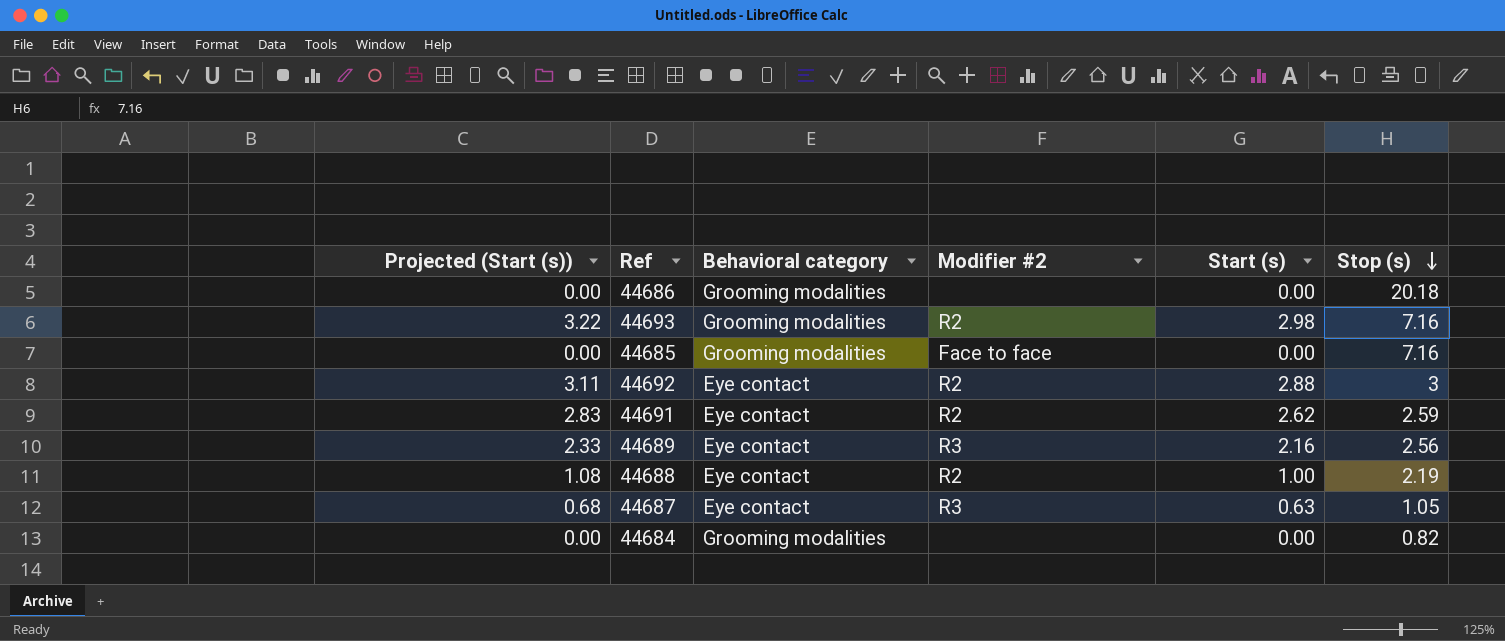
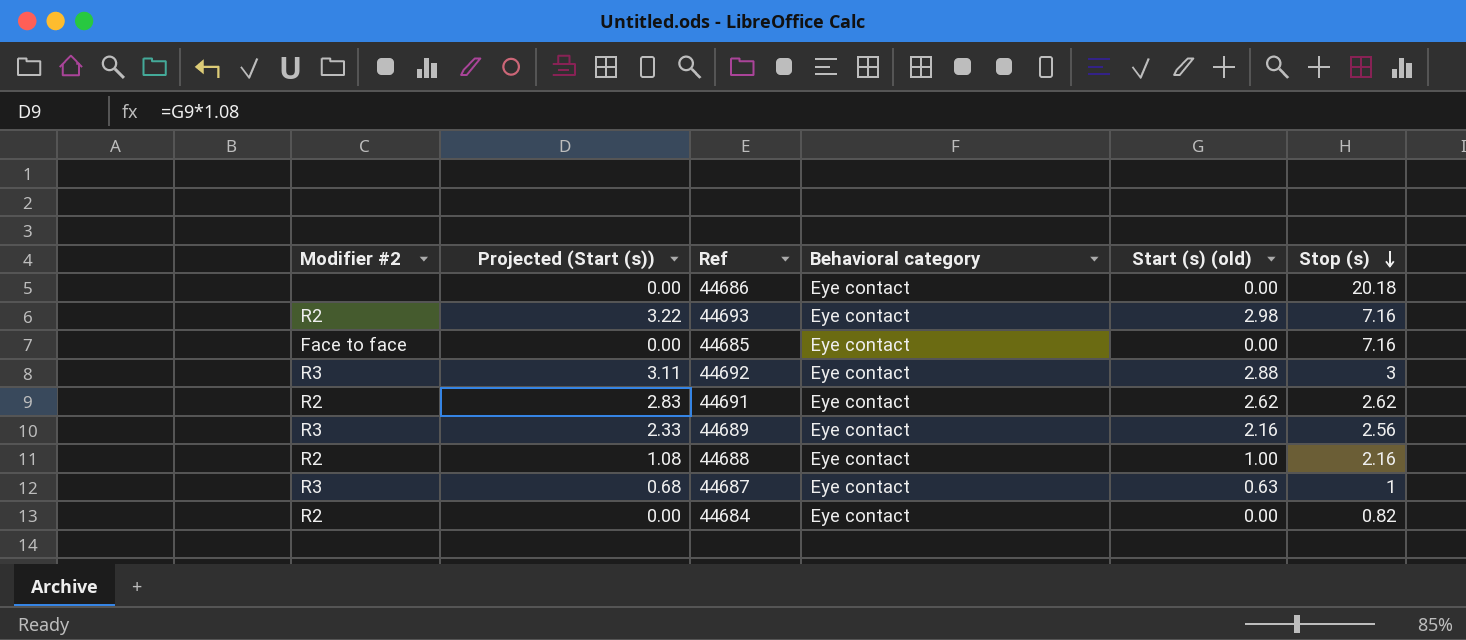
column Modifier #2 | position: 4 -> 1
column name: Start (s) -> Start (s) (old)
44686 | Behavioral category: Grooming modalities -> Eye contact
44693 | Behavioral category: Grooming modalities -> Eye contact
44685 | Behavioral category: Grooming modalities -> Eye contact
44692 | Modifier #2: R2 -> R3
44691 | Stop (s): 2.59 -> 2.62
44688 | Stop (s): 2.19 -> 2.16
44687 | Stop (s): 1.05 -> 1
44684 | Modifier #2: none -> R2
44684 | Behavioral category: Grooming modalities -> Eye contact

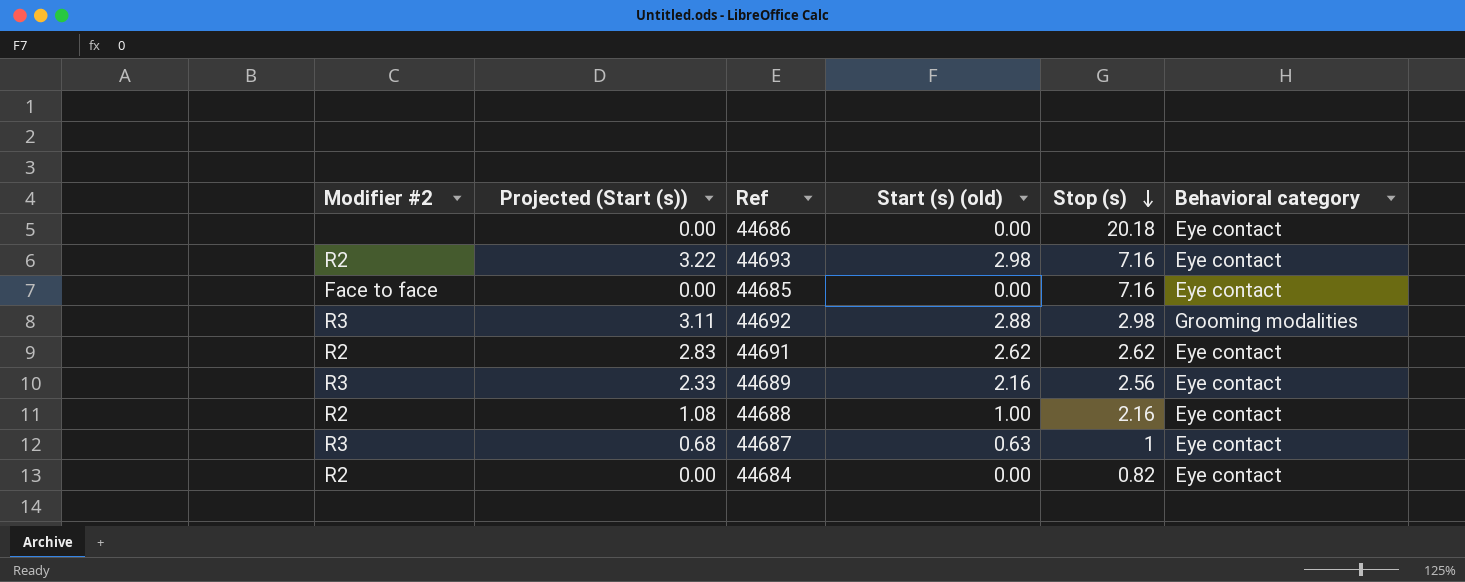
column Behavioral category | position: 4 -> 6
44692 | Stop (s): 3 -> 2.98
44692 | Behavioral category: Eye contact -> Grooming modalities

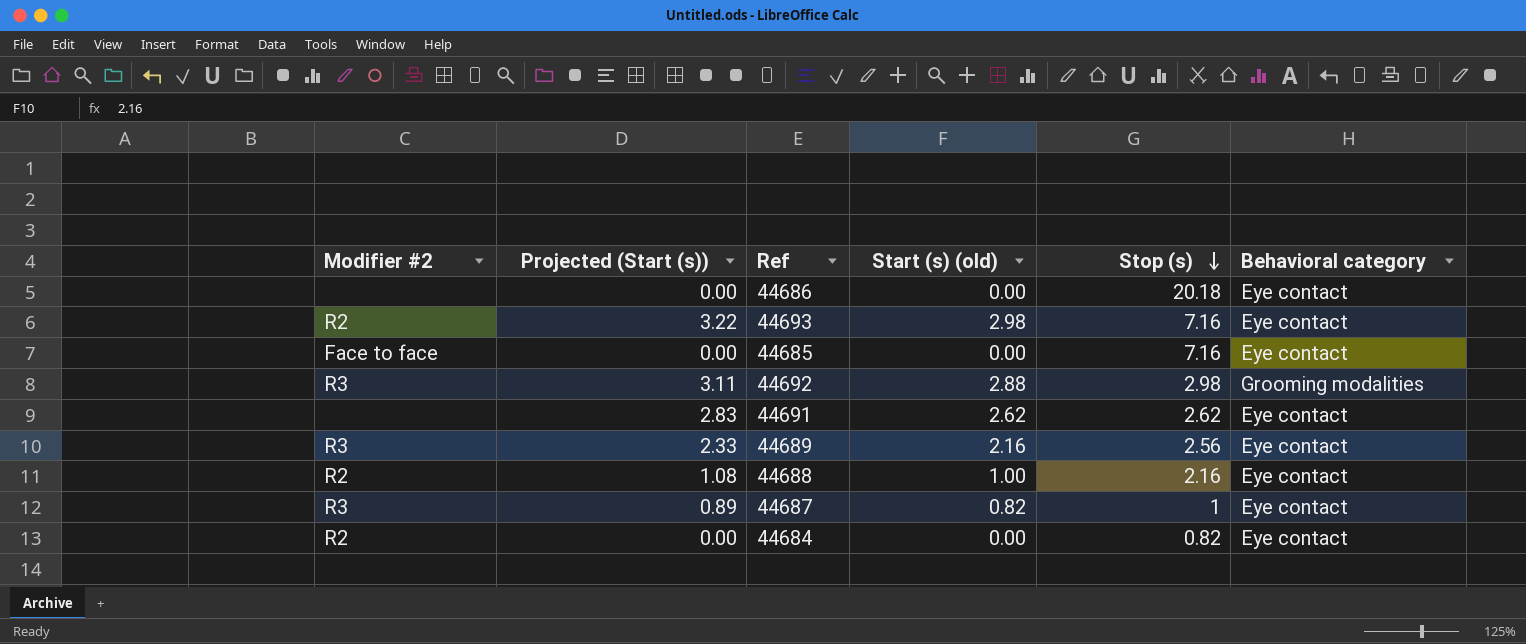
44691 | Modifier #2: R2 -> none
44687 | Projected (Start (s)): 0.68 -> 0.89
44687 | Start (s) (old): 0.63 -> 0.82

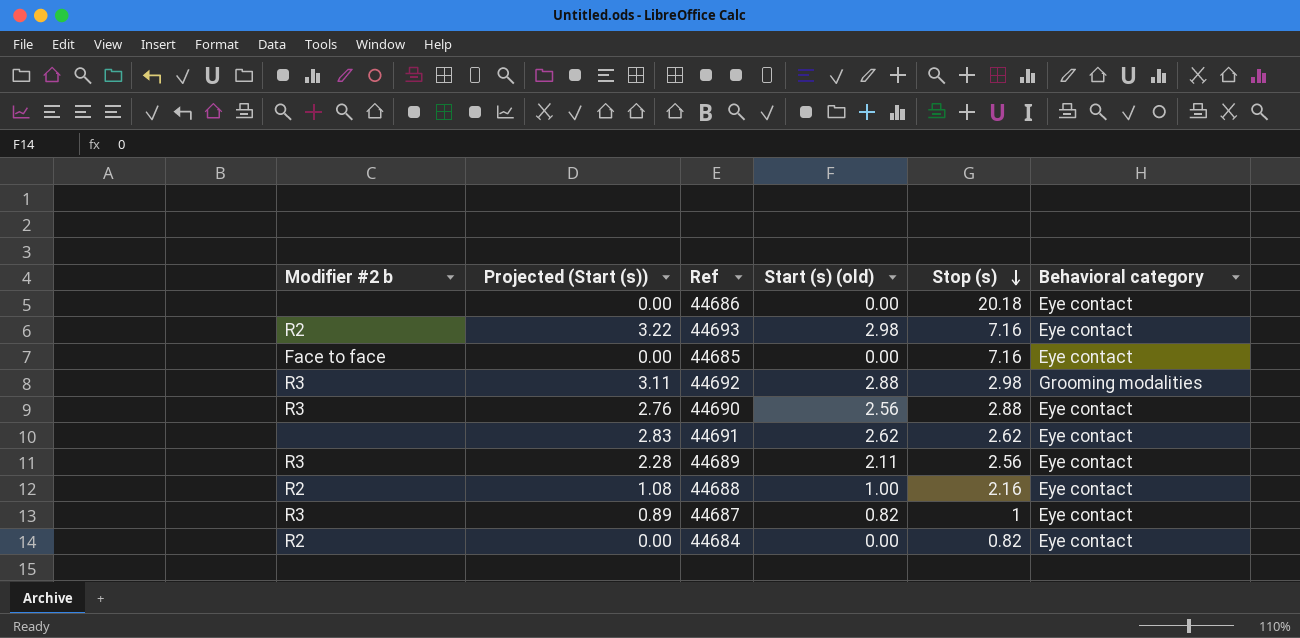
column name: Modifier #2 -> Modifier #2 b
row 44690: none -> R3 | 2.76 | 2.56 | 2.88 | Eye contact
44689 | Projected (Start (s)): 2.33 -> 2.28
44689 | Start (s) (old): 2.16 -> 2.11

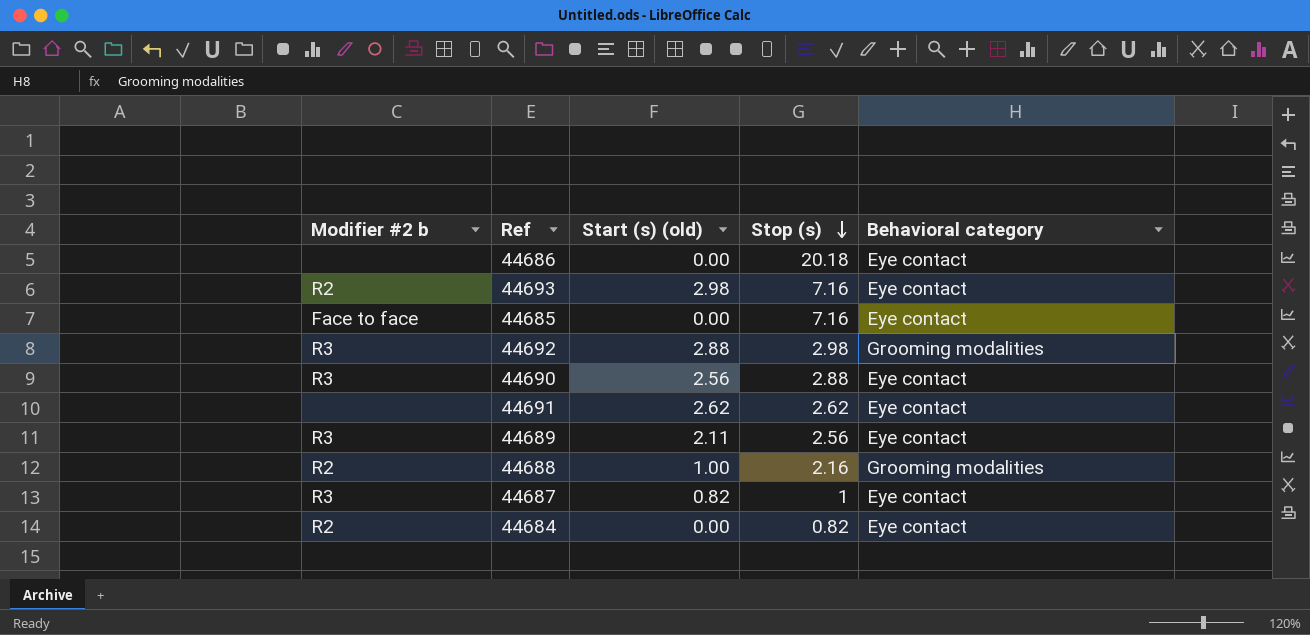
column Projected (Start (s)) | formula: [Start (s) (old)] * 1.08 -> none
44688 | Behavioral category: Eye contact -> Grooming modalities

